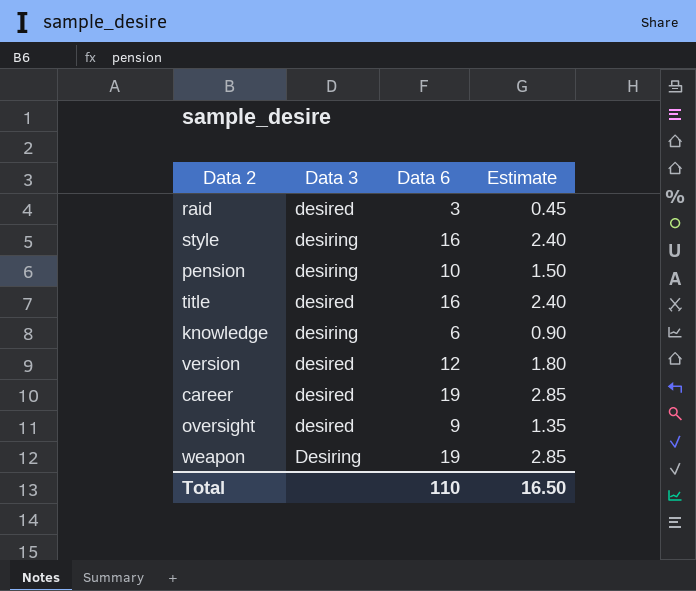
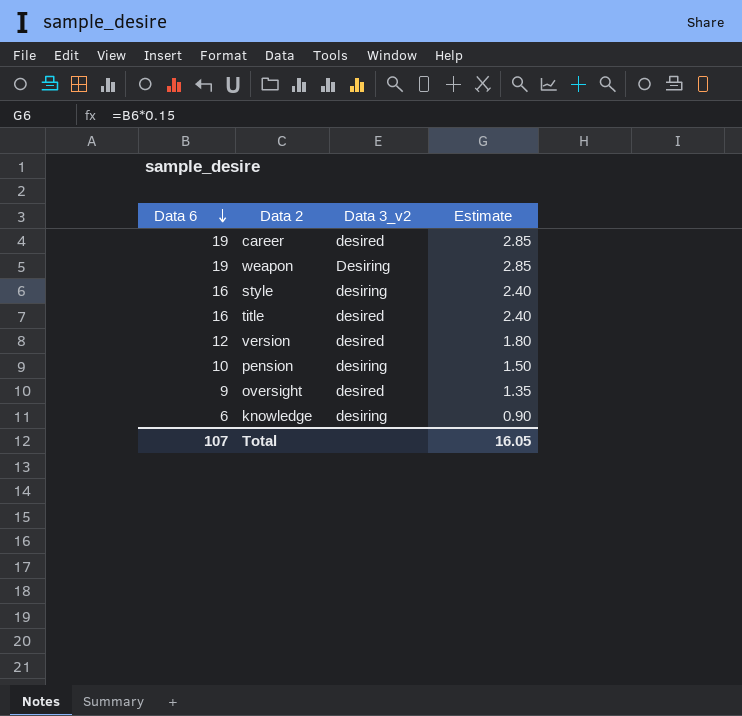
row order: none -> Data 6 descending
column Data 6 | position: 3 -> 1
column name: Data 3 -> Data 3_v2
row raid: desired | 3 | 0.45 -> none
Total | Data 6: 110 -> 107
Total | Estimate: 16.50 -> 16.05

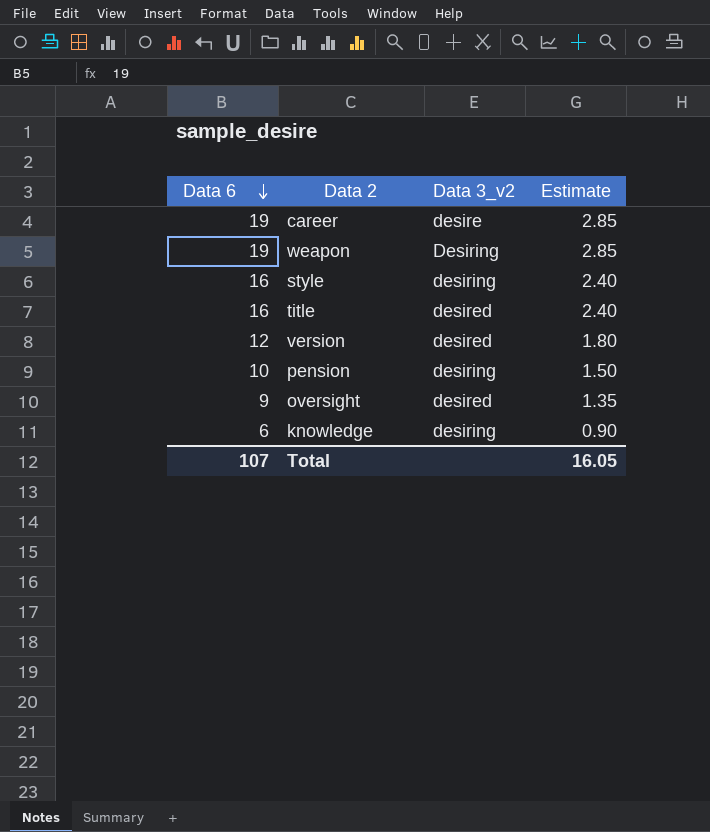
career | Data 3_v2: desired -> desire

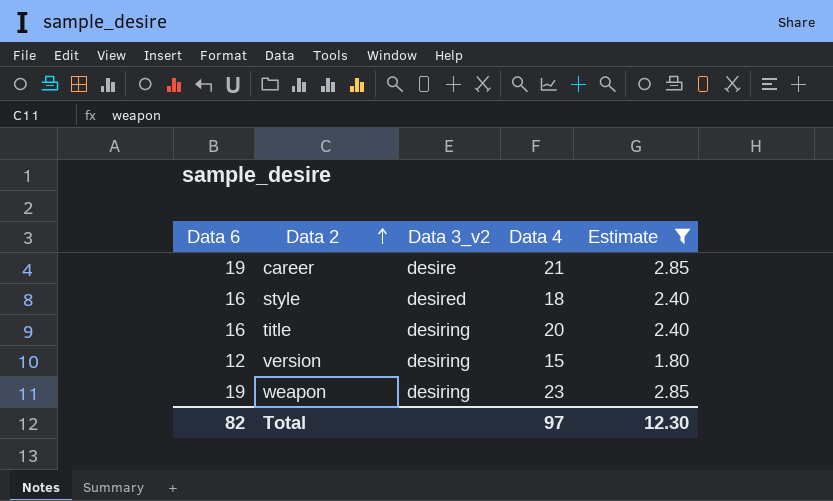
filter: none -> Estimate >= 1.80
row order: Data 6 descending -> Data 2 ascending
column Data 4 | position: none -> 4
style | Data 3_v2: desiring -> desired
title | Data 3_v2: desired -> desiring
version | Data 3_v2: desired -> desiring
weapon | Data 3_v2: Desiring -> desiring
Total | Data 6: 107 -> 82
Total | Estimate: 16.05 -> 12.30

